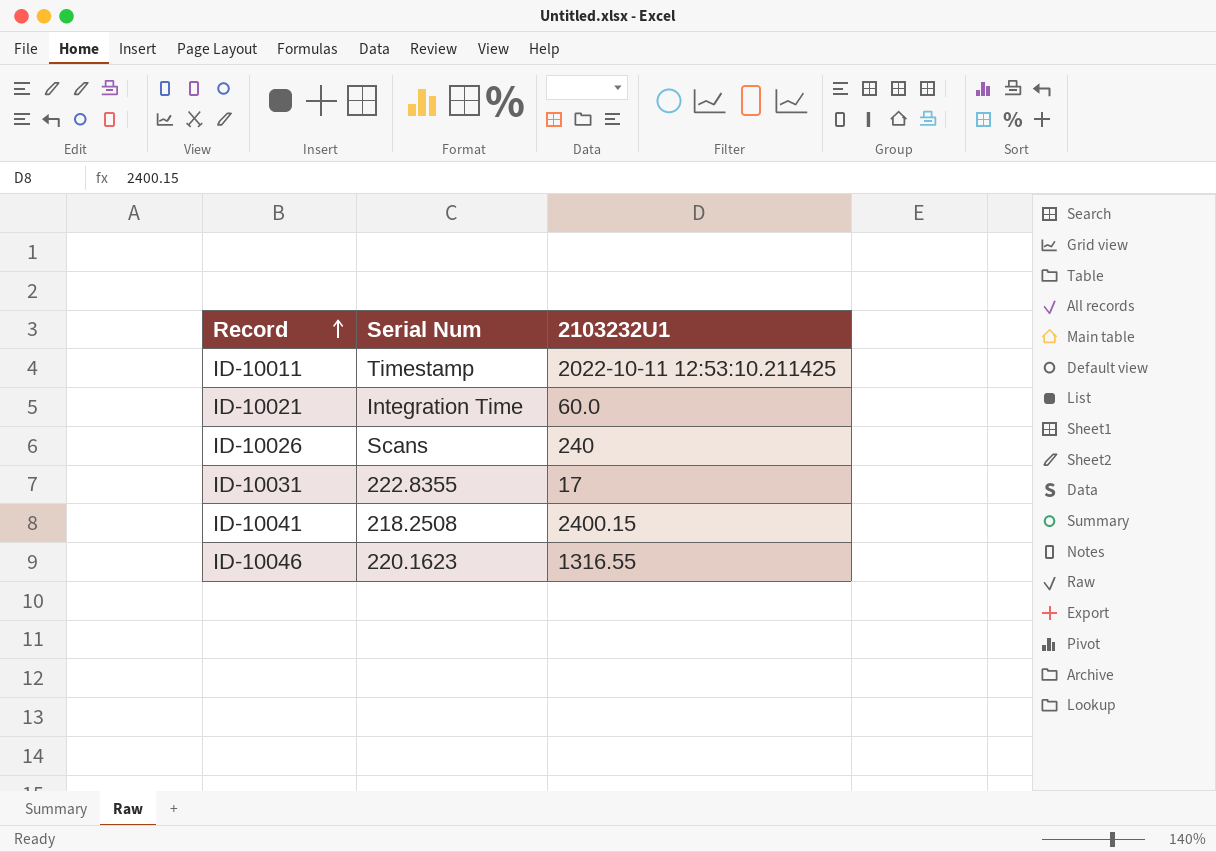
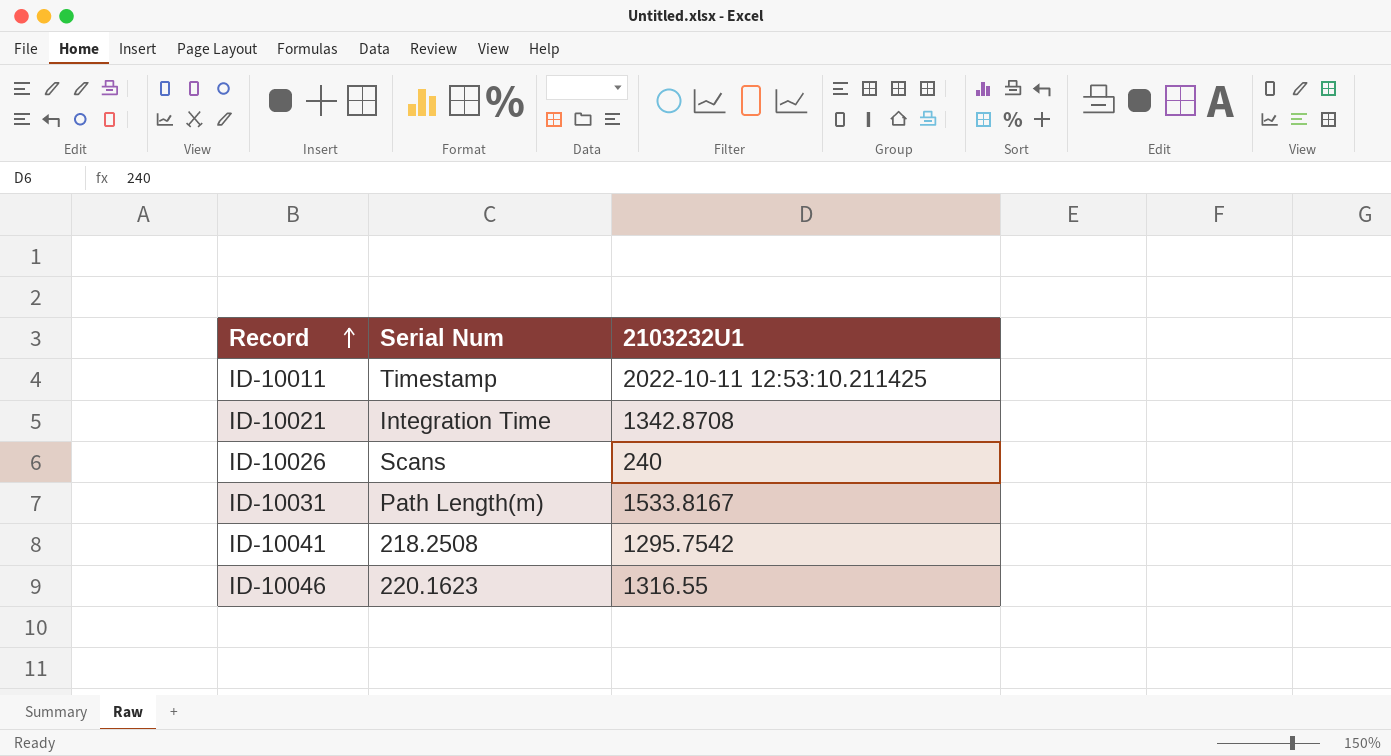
ID-10021 | 2103232U1: 60.0 -> 1342.8708
ID-10031 | Serial Num: 222.8355 -> Path Length(m)
ID-10031 | 2103232U1: 17 -> 1533.8167
ID-10041 | 2103232U1: 2400.15 -> 1295.7542

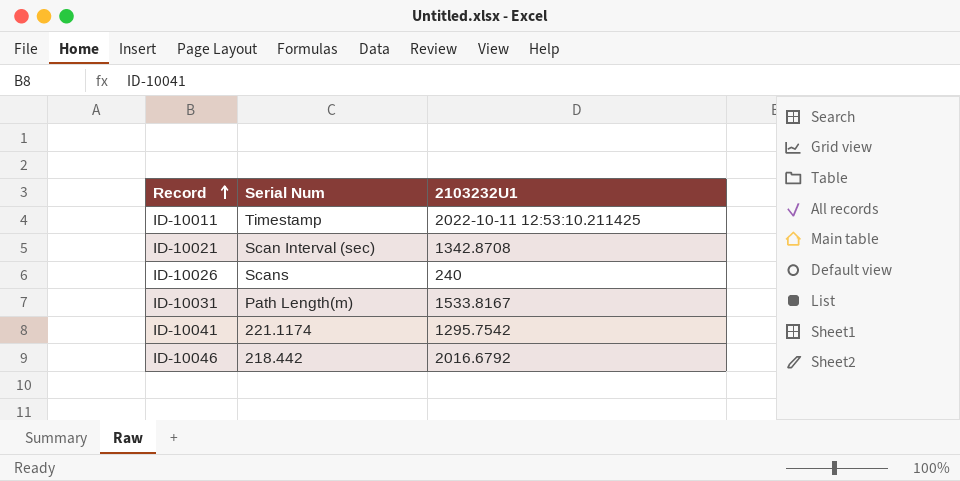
ID-10021 | Serial Num: Integration Time -> Scan Interval (sec)
ID-10041 | Serial Num: 218.2508 -> 221.1174
ID-10046 | Serial Num: 220.1623 -> 218.442
ID-10046 | 2103232U1: 1316.55 -> 2016.6792

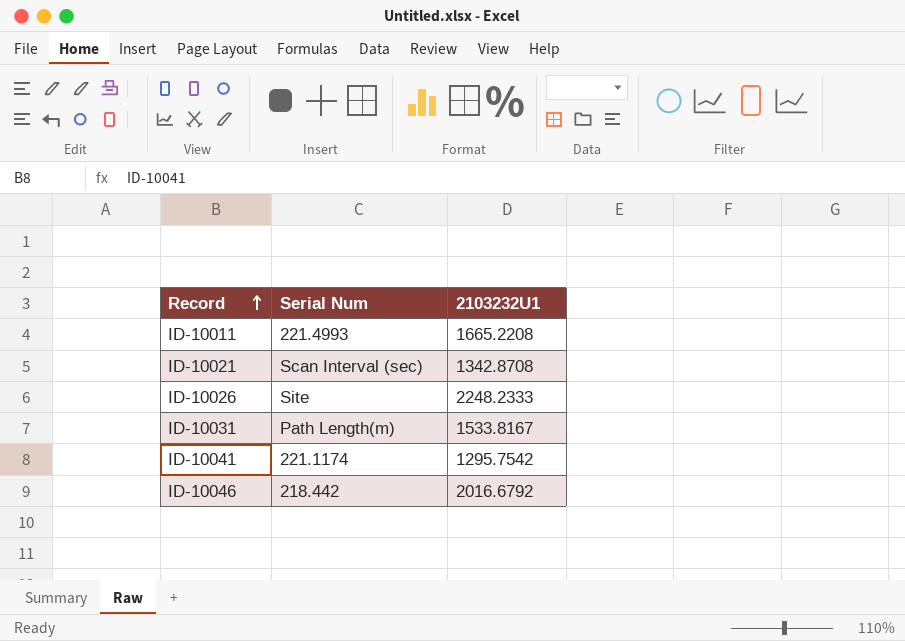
ID-10011 | Serial Num: Timestamp -> 221.4993
ID-10011 | 2103232U1: 2022-10-11 12:53:10.211425 -> 1665.2208
ID-10026 | Serial Num: Scans -> Site
ID-10026 | 2103232U1: 240 -> 2248.2333

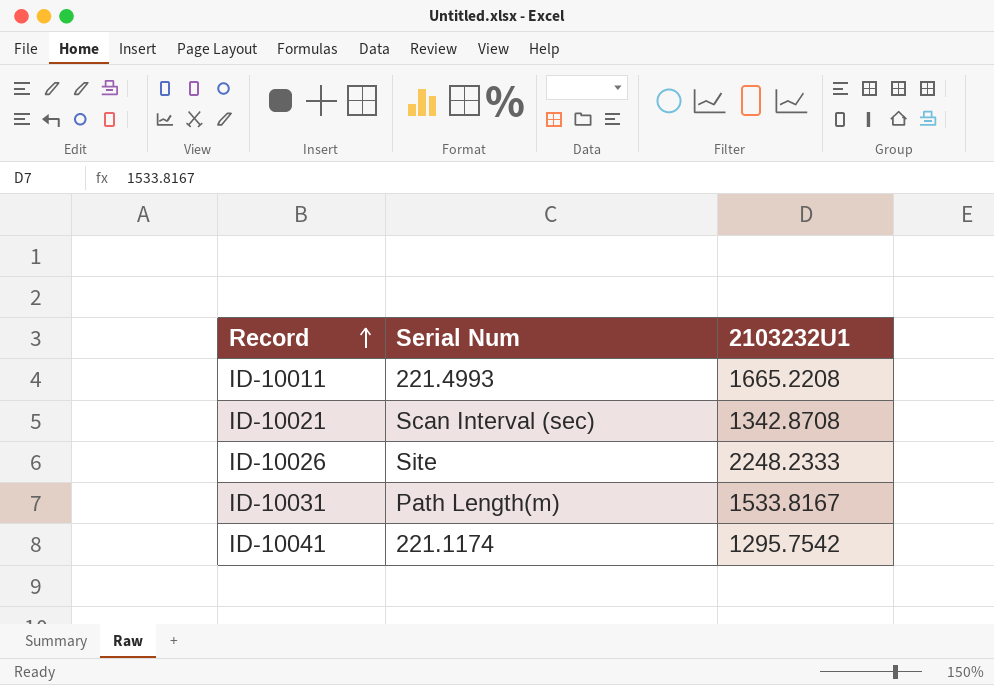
row ID-10046: 218.442 | 2016.6792 -> none

